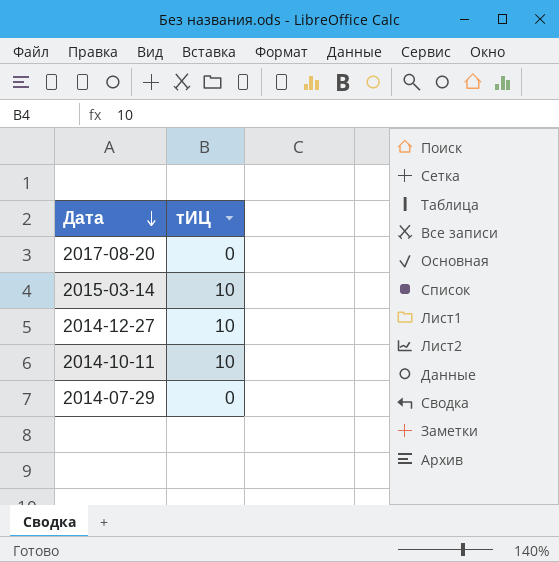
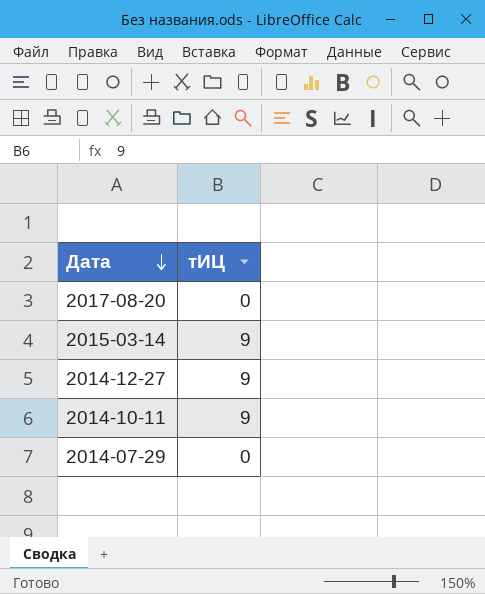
2015-03-14 | тИЦ: 10 -> 9
2014-12-27 | тИЦ: 10 -> 9
2014-10-11 | тИЦ: 10 -> 9

